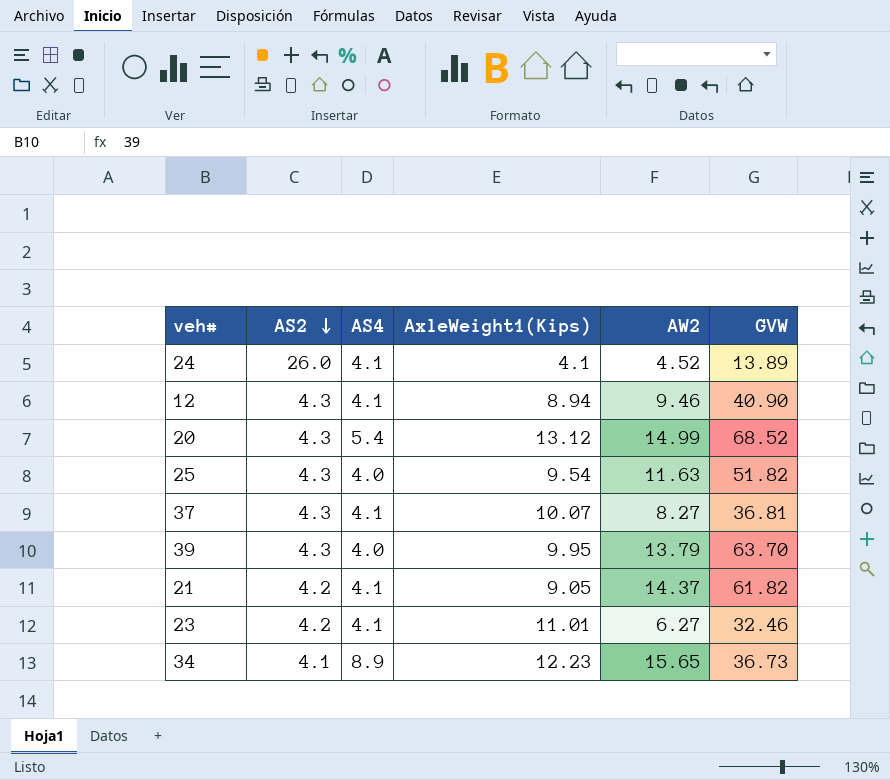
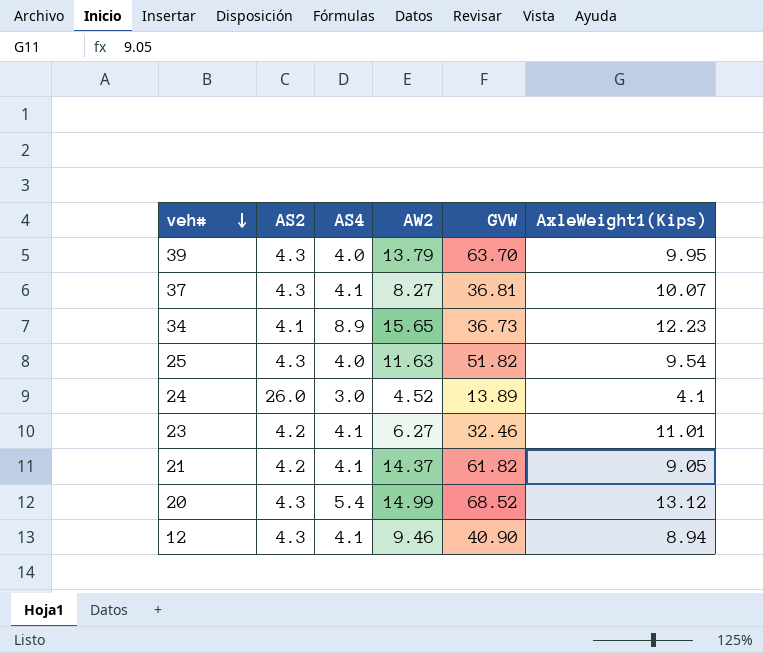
row order: AS2 descending -> veh# descending
column AxleWeight1(Kips) | position: 4 -> 6
24 | AS4: 4.1 -> 3.0

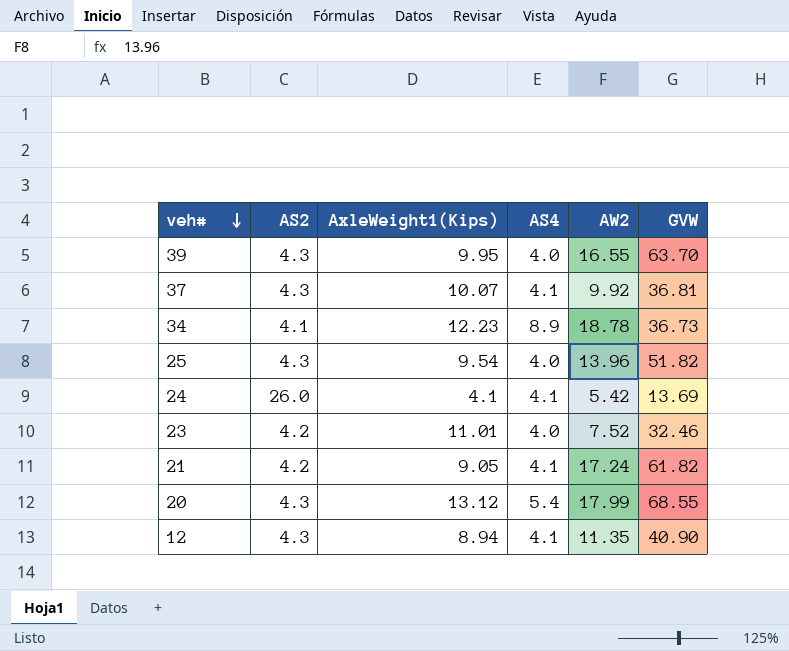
column AxleWeight1(Kips) | position: 6 -> 3
39 | AW2: 13.79 -> 16.55
37 | AW2: 8.27 -> 9.92
34 | AW2: 15.65 -> 18.78
25 | AW2: 11.63 -> 13.96
24 | AS4: 3.0 -> 4.1
24 | AW2: 4.52 -> 5.42
24 | GVW: 13.89 -> 13.69
23 | AS4: 4.1 -> 4.0
23 | AW2: 6.27 -> 7.52
21 | AW2: 14.37 -> 17.24
20 | AW2: 14.99 -> 17.99
20 | GVW: 68.52 -> 68.55
12 | AW2: 9.46 -> 11.35

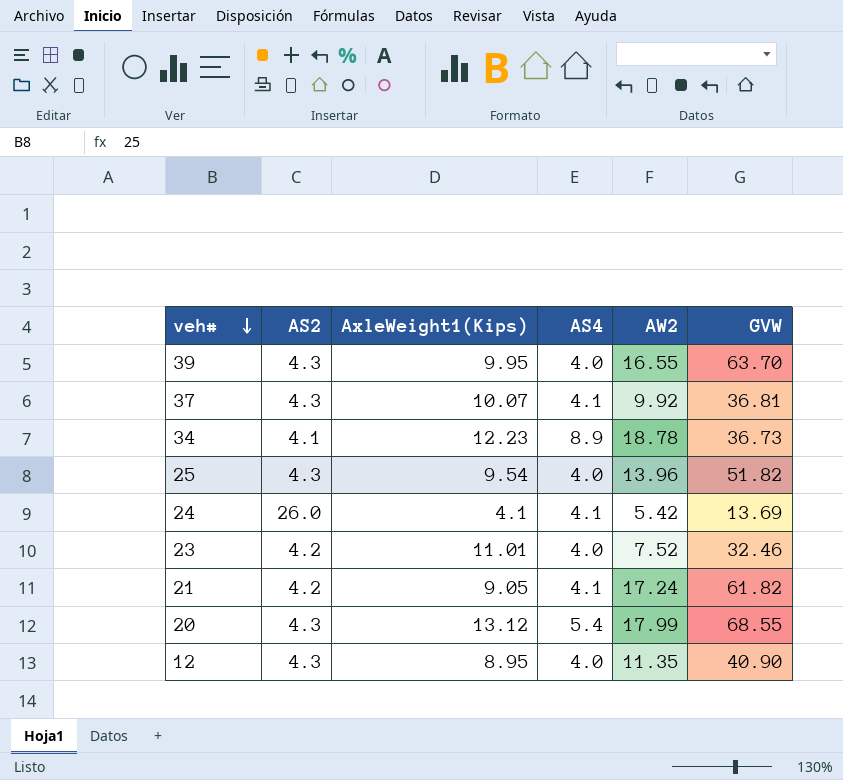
12 | AxleWeight1(Kips): 8.94 -> 8.95
12 | AS4: 4.1 -> 4.0

